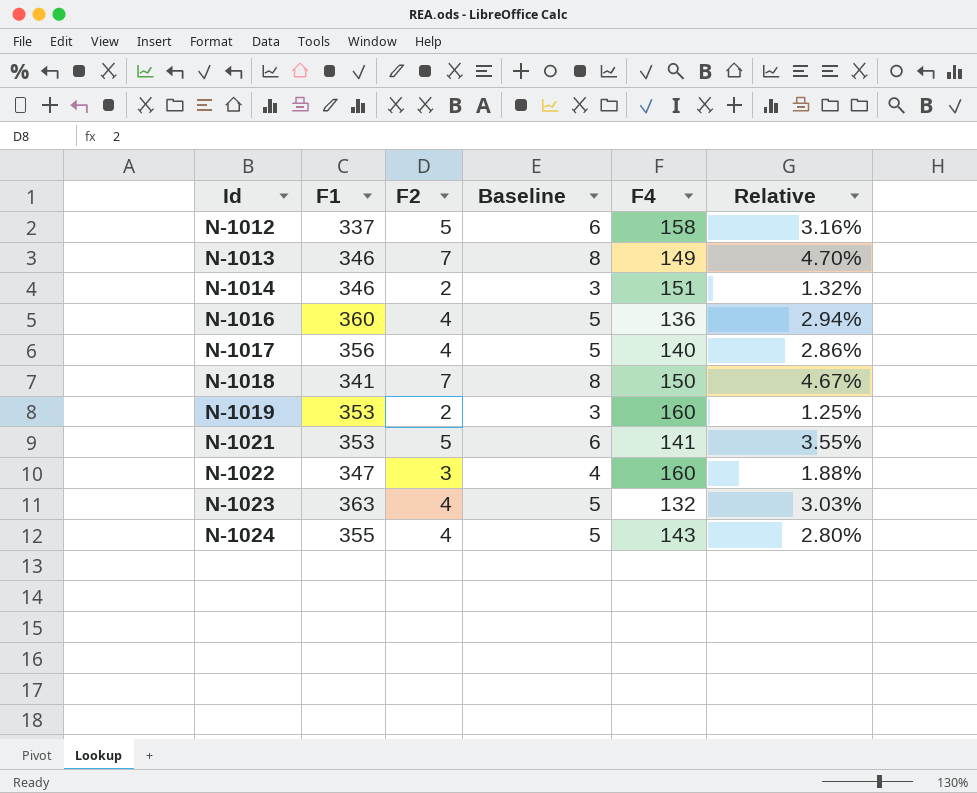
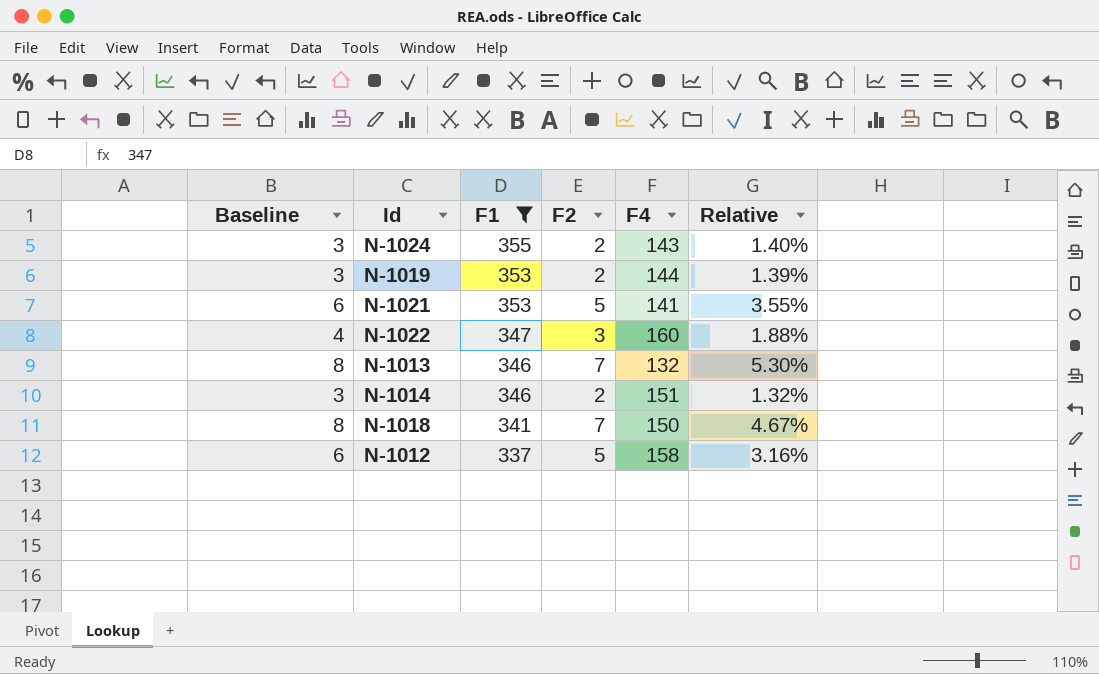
filter: none -> F1 <= 355
row order: Id ascending -> F1 descending
column Baseline | position: 4 -> 1
N-1024 | Baseline: 5 -> 3
N-1024 | F2: 4 -> 2
N-1024 | Relative: 2.80% -> 1.40%
N-1019 | F4: 160 -> 144
N-1019 | Relative: 1.25% -> 1.39%
N-1013 | F4: 149 -> 132
N-1013 | Relative: 4.70% -> 5.30%

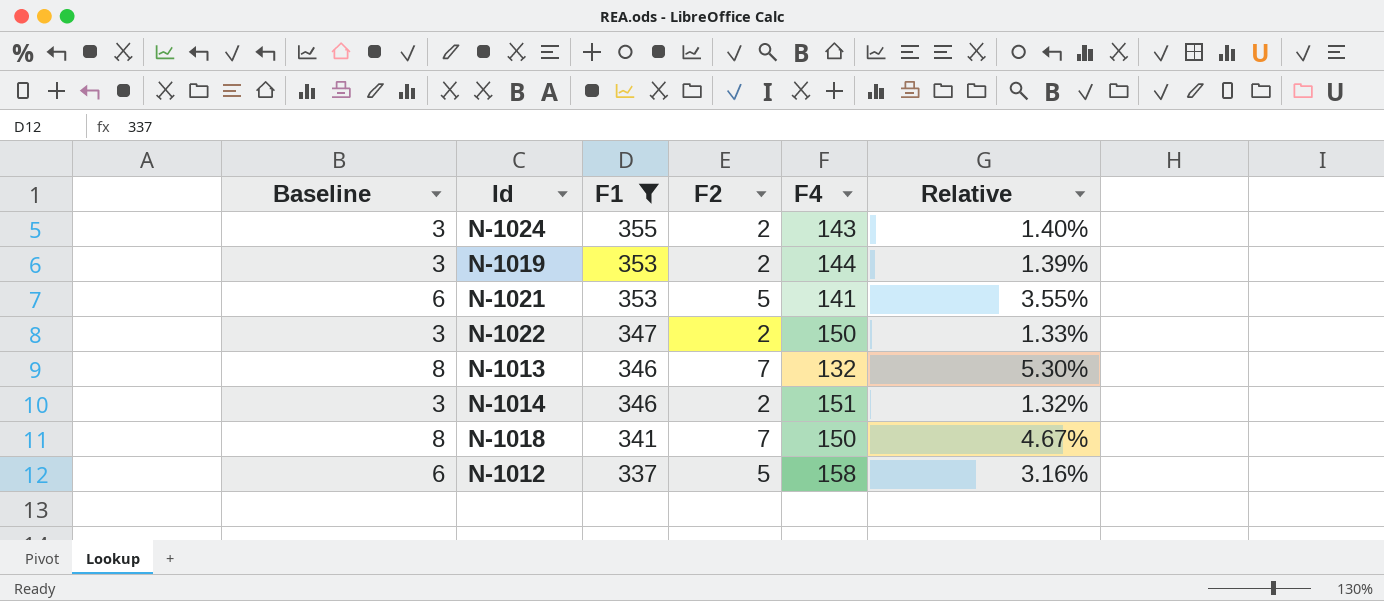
N-1022 | Baseline: 4 -> 3
N-1022 | F2: 3 -> 2
N-1022 | F4: 160 -> 150
N-1022 | Relative: 1.88% -> 1.33%

